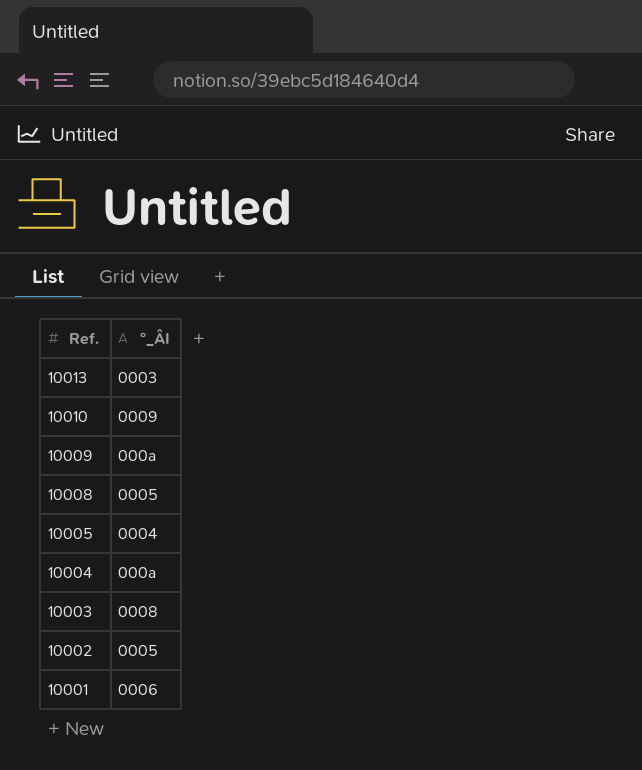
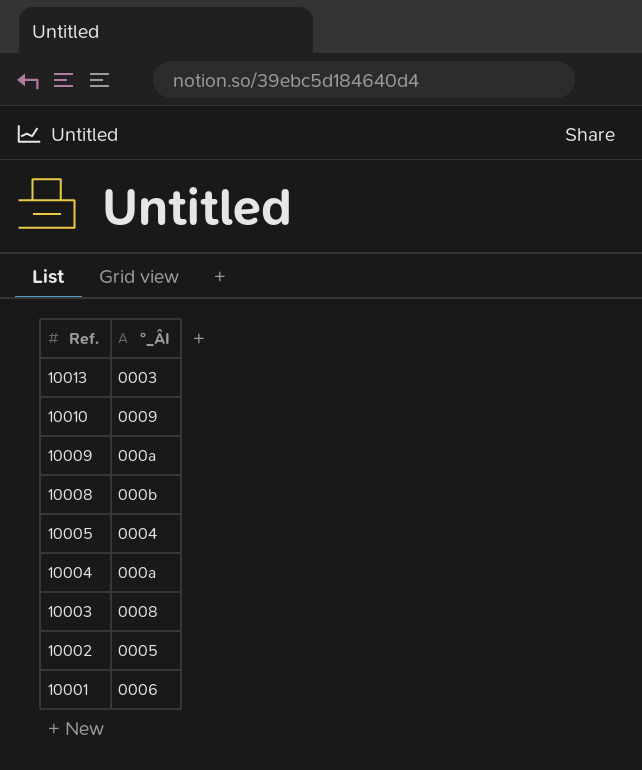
10008 | °_ÂI: 0005 -> 000b

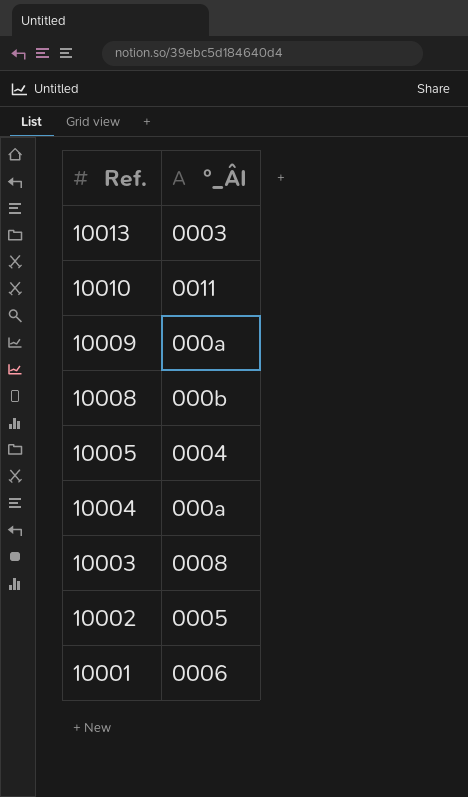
10010 | °_ÂI: 0009 -> 0011

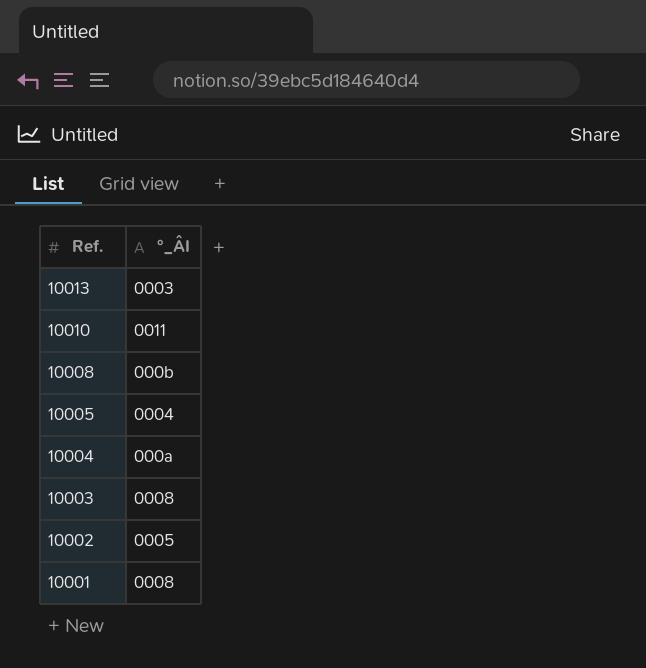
row 10009: 000a -> none
10001 | °_ÂI: 0006 -> 0008

